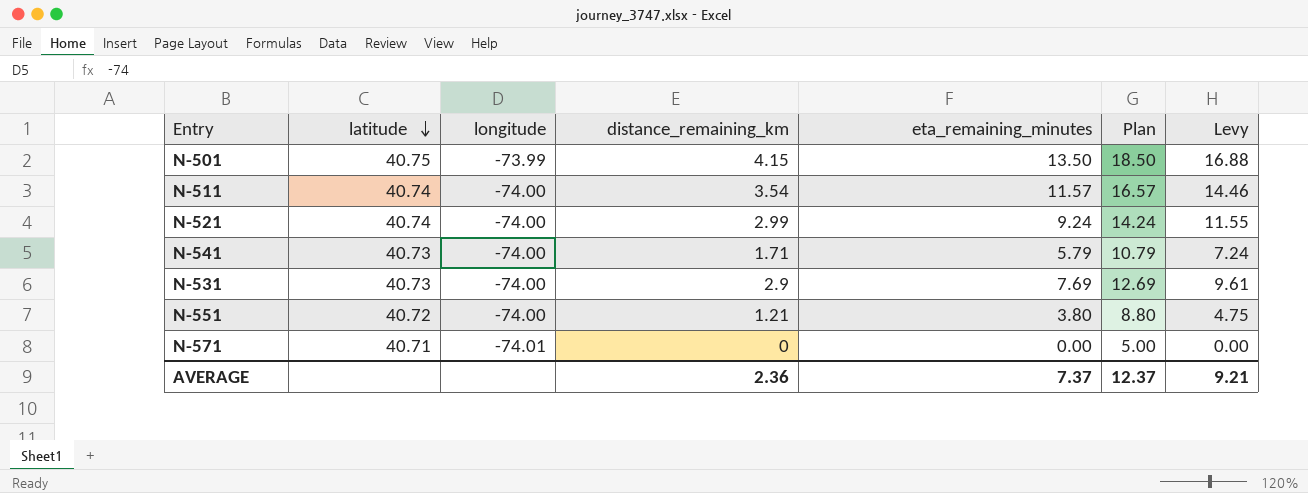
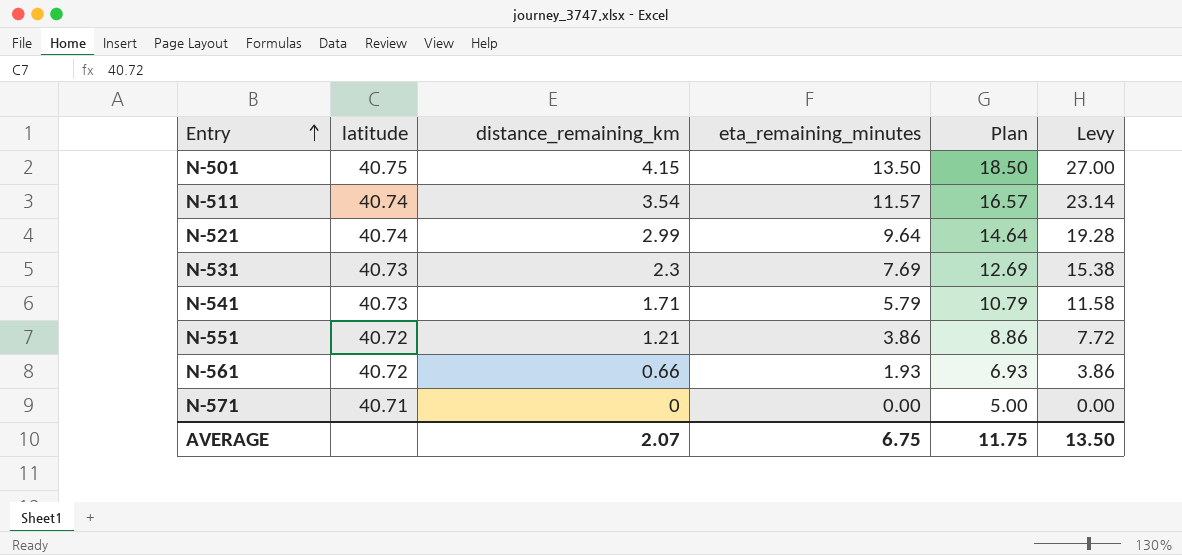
row order: latitude descending -> Entry ascending
column longitude | position: 3 -> none
column Levy | formula: [eta_remaining_minutes] * 1.25 -> [eta_remaining_minutes] * 2
N-521 | eta_remaining_minutes: 9.24 -> 9.64
N-521 | Plan: 14.24 -> 14.64
N-531 | distance_remaining_km: 2.9 -> 2.3
N-551 | eta_remaining_minutes: 3.80 -> 3.86
N-551 | Plan: 8.80 -> 8.86
row N-561: none -> 40.72 | 0.66 | 1.93 | 6.93 | 3.86
AVERAGE | distance_remaining_km: 2.36 -> 2.07
AVERAGE | eta_remaining_minutes: 7.37 -> 6.75
AVERAGE | Plan: 12.37 -> 11.75
AVERAGE | Levy: 9.21 -> 13.50

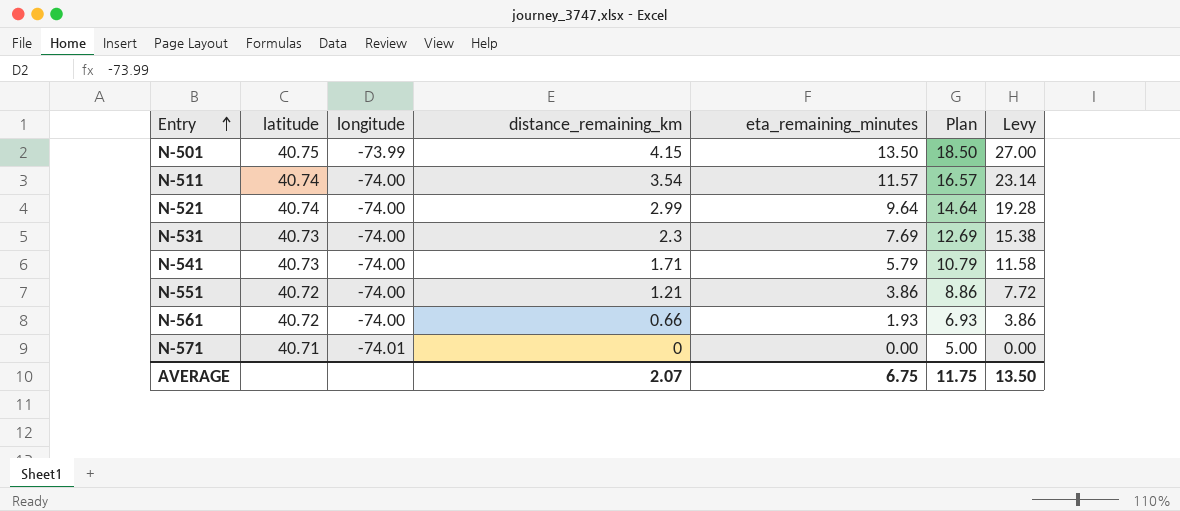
column longitude | position: none -> 3

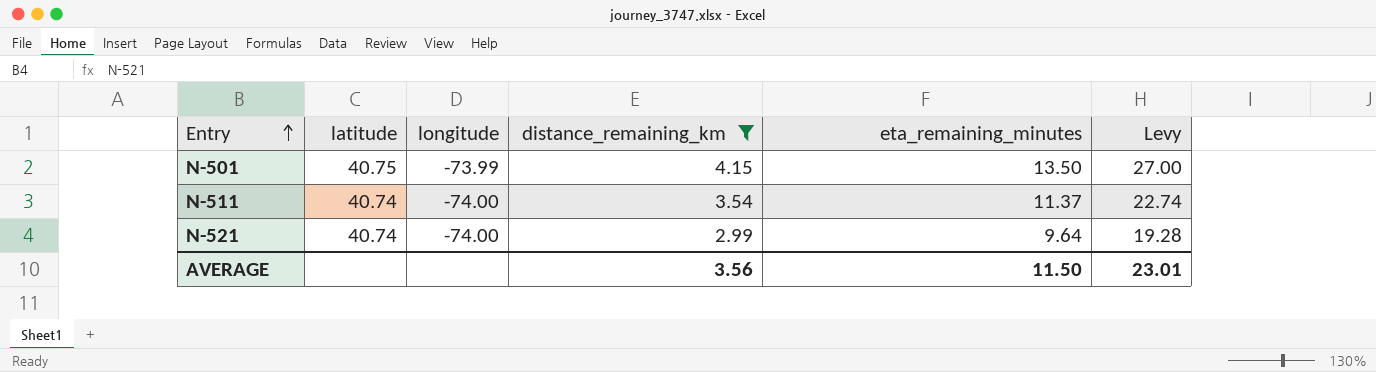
filter: none -> distance_remaining_km >= 2.99
column Plan | formula: [eta_remaining_minutes] + 5 -> none
N-511 | eta_remaining_minutes: 11.57 -> 11.37
N-511 | Levy: 23.14 -> 22.74
AVERAGE | distance_remaining_km: 2.07 -> 3.56
AVERAGE | eta_remaining_minutes: 6.75 -> 11.50
AVERAGE | Levy: 13.50 -> 23.01

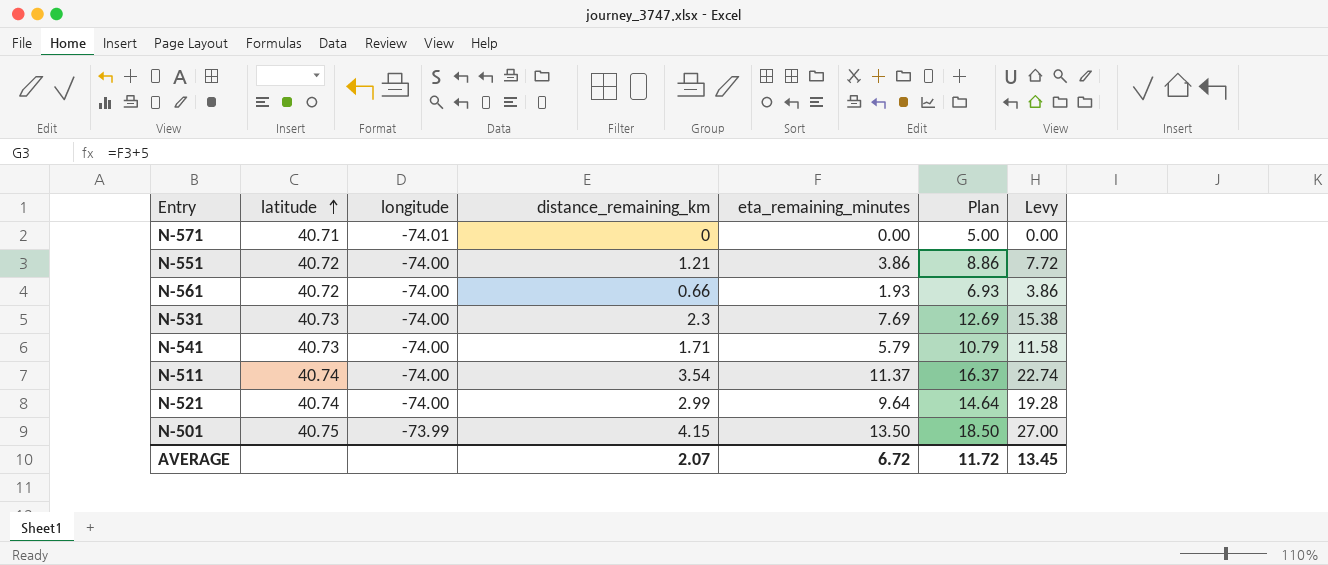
filter: distance_remaining_km >= 2.99 -> none
row order: Entry ascending -> latitude ascending
column Plan | formula: none -> [eta_remaining_minutes] + 5
AVERAGE | distance_remaining_km: 3.56 -> 2.07
AVERAGE | eta_remaining_minutes: 11.50 -> 6.72
AVERAGE | Levy: 23.01 -> 13.45

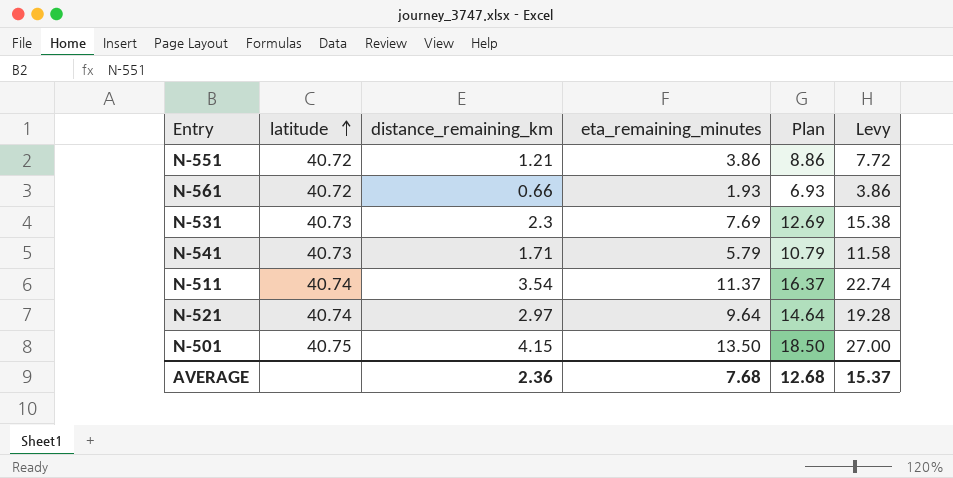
column longitude | position: 3 -> none
row N-571: 40.71 | -74.01 | 0 | 0.00 | 5.00 | 0.00 -> none
N-521 | distance_remaining_km: 2.99 -> 2.97
AVERAGE | distance_remaining_km: 2.07 -> 2.36
AVERAGE | eta_remaining_minutes: 6.72 -> 7.68
AVERAGE | Plan: 11.72 -> 12.68
AVERAGE | Levy: 13.45 -> 15.37

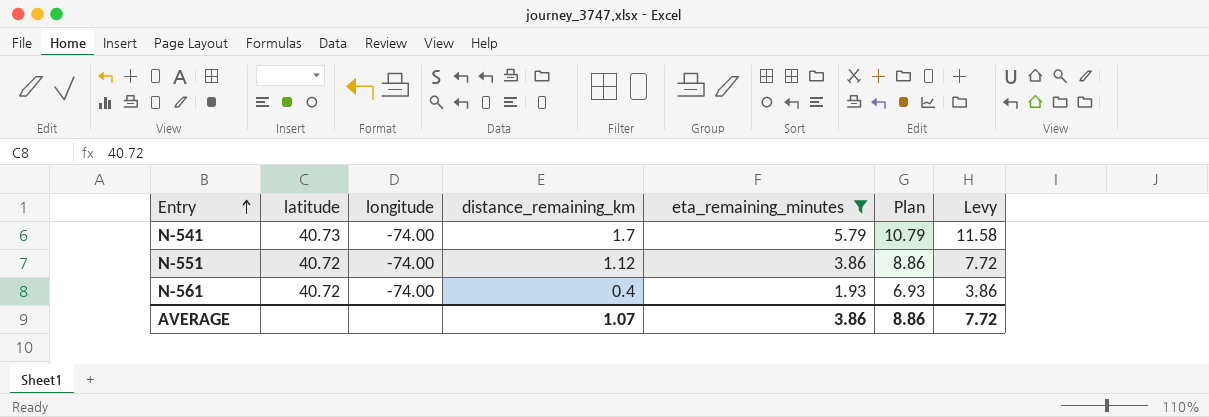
filter: none -> eta_remaining_minutes <= 5.79
row order: latitude ascending -> Entry ascending
column longitude | position: none -> 3
N-541 | distance_remaining_km: 1.71 -> 1.7
N-551 | distance_remaining_km: 1.21 -> 1.12
N-561 | distance_remaining_km: 0.66 -> 0.4
AVERAGE | distance_remaining_km: 2.36 -> 1.07
AVERAGE | eta_remaining_minutes: 7.68 -> 3.86
AVERAGE | Plan: 12.68 -> 8.86
AVERAGE | Levy: 15.37 -> 7.72

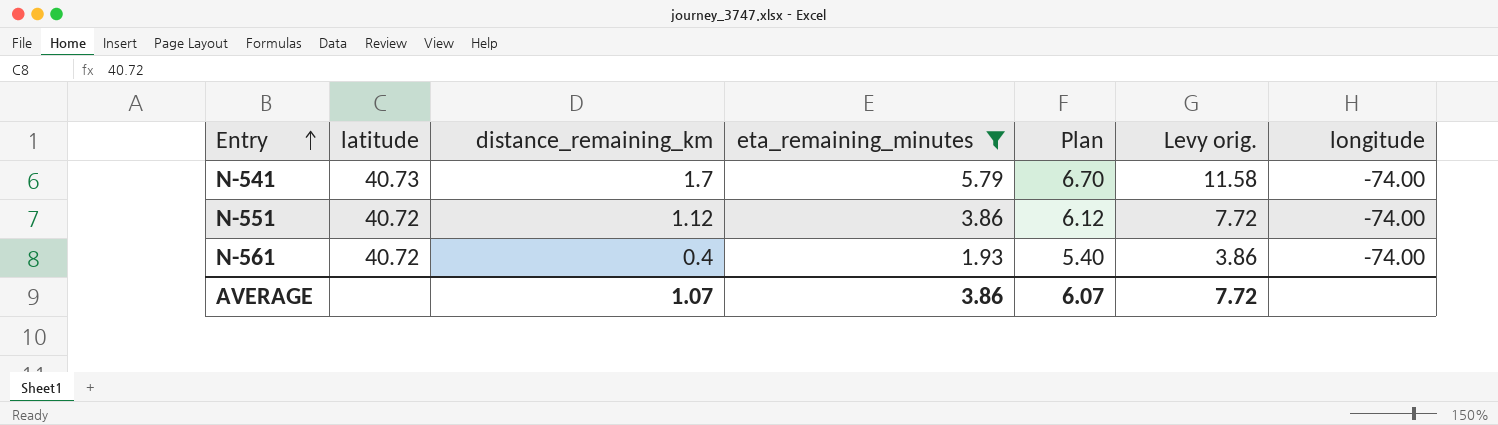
column Plan | formula: [eta_remaining_minutes] + 5 -> [distance_remaining_km] + 5
column name: Levy -> Levy orig.
column longitude | position: 3 -> 7
AVERAGE | Plan: 8.86 -> 6.07

